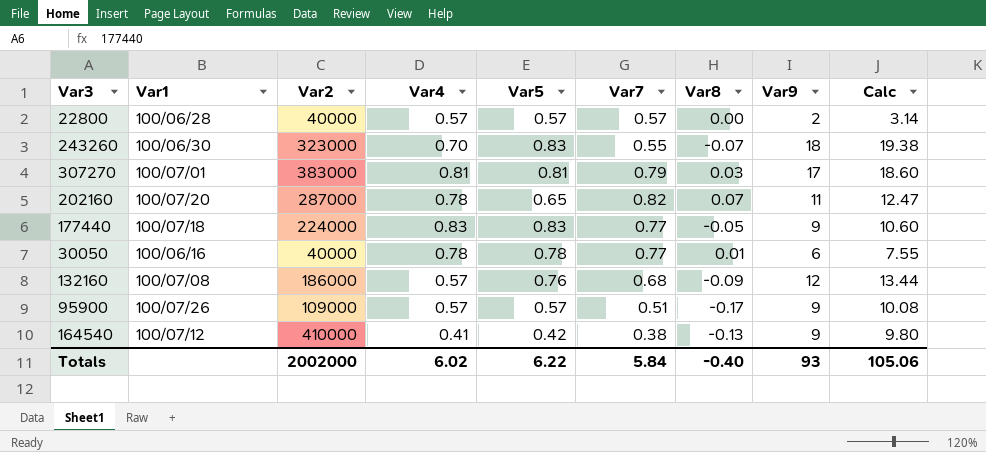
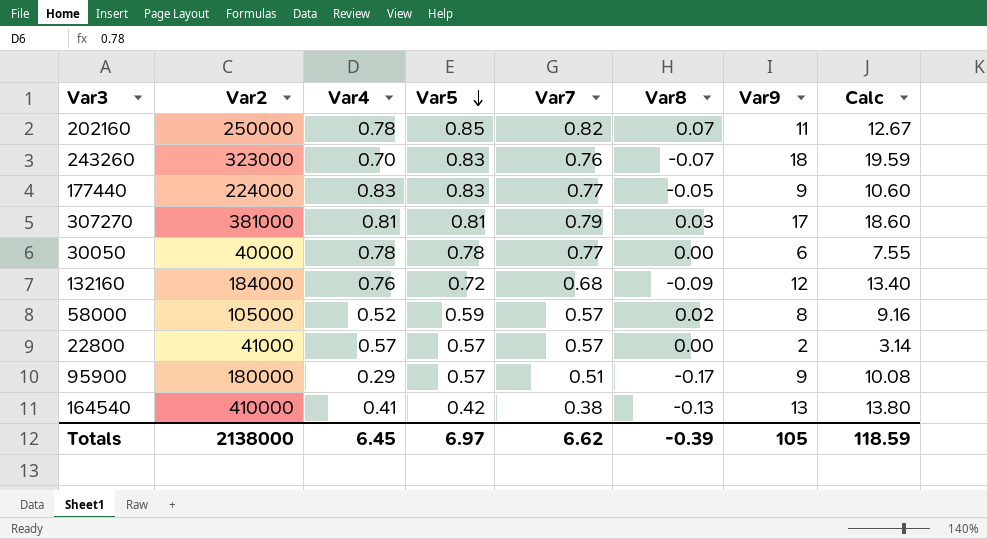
row order: none -> Var5 descending
column Var1 | position: 2 -> none
202160 | Var2: 287000 -> 250000
202160 | Var5: 0.65 -> 0.85
202160 | Calc: 12.47 -> 12.67
243260 | Var7: 0.55 -> 0.76
243260 | Calc: 19.38 -> 19.59
307270 | Var2: 383000 -> 381000
30050 | Var8: 0.01 -> 0.00
132160 | Var2: 186000 -> 184000
132160 | Var4: 0.57 -> 0.76
132160 | Var5: 0.76 -> 0.72
132160 | Calc: 13.44 -> 13.40
row 58000: none -> 105000 | 0.52 | 0.59 | 0.57 | 0.02 | 8 | 9.16
22800 | Var2: 40000 -> 41000
95900 | Var2: 109000 -> 180000
95900 | Var4: 0.57 -> 0.29
164540 | Var9: 9 -> 13
164540 | Calc: 9.80 -> 13.80
Totals | Var2: 2002000 -> 2138000
Totals | Var4: 6.02 -> 6.45
Totals | Var5: 6.22 -> 6.97
Totals | Var7: 5.84 -> 6.62
Totals | Var8: -0.40 -> -0.39
Totals | Var9: 93 -> 105
Totals | Calc: 105.06 -> 118.59

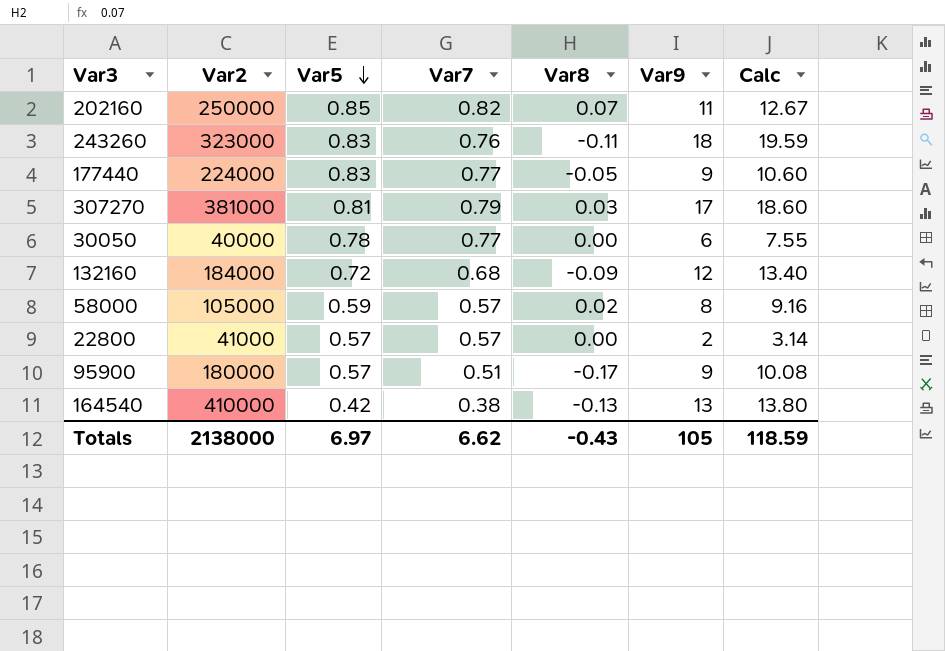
column Var4 | position: 3 -> none
243260 | Var8: -0.07 -> -0.11
Totals | Var8: -0.39 -> -0.43

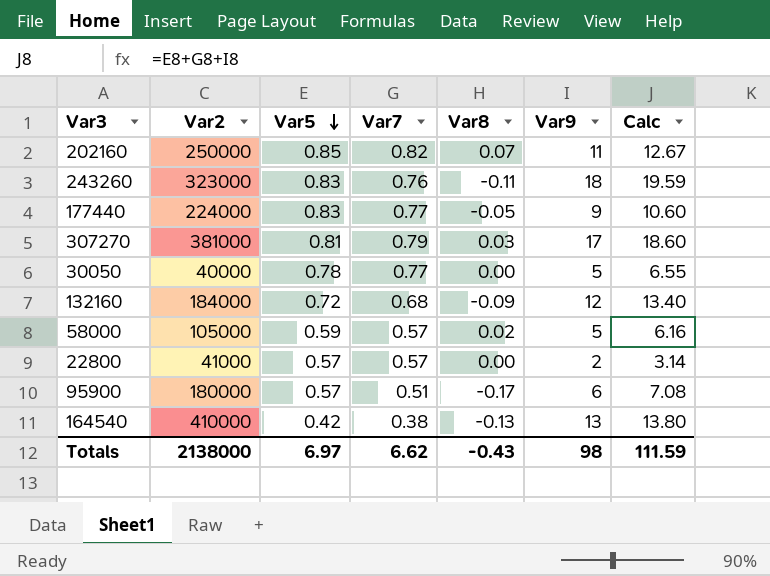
30050 | Var9: 6 -> 5
30050 | Calc: 7.55 -> 6.55
58000 | Var9: 8 -> 5
58000 | Calc: 9.16 -> 6.16
95900 | Var9: 9 -> 6
95900 | Calc: 10.08 -> 7.08
Totals | Var9: 105 -> 98
Totals | Calc: 118.59 -> 111.59

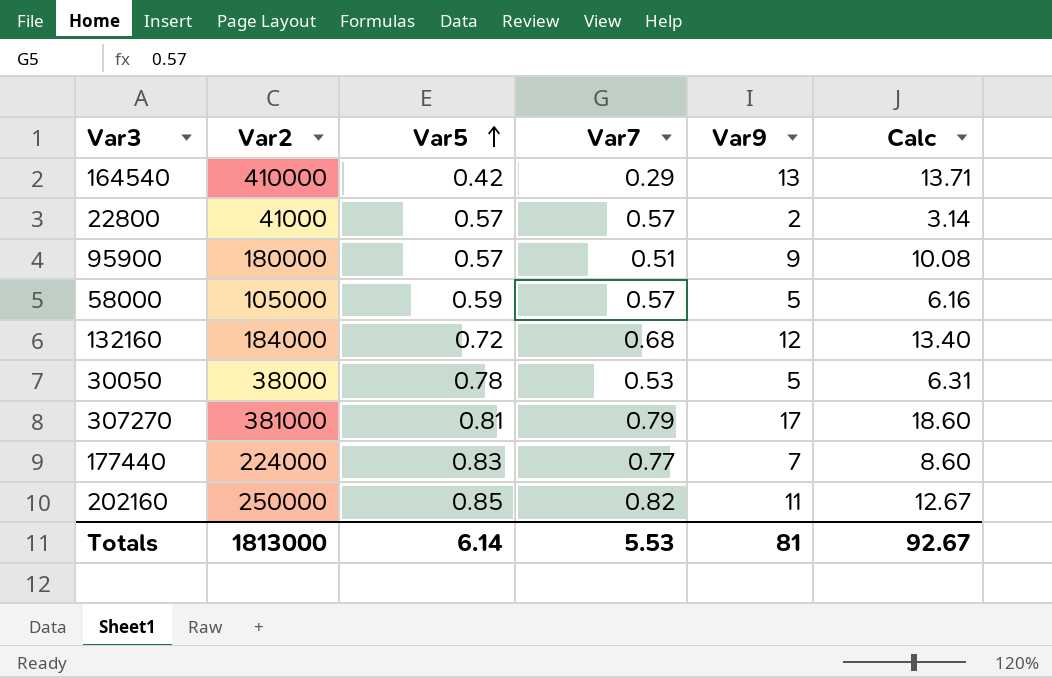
row order: Var5 descending -> Var5 ascending
column Var8 | position: 5 -> none
row 243260: 323000 | 0.83 | 0.76 | -0.11 | 18 | 19.59 -> none
164540 | Var7: 0.38 -> 0.29
164540 | Calc: 13.80 -> 13.71
95900 | Var9: 6 -> 9
95900 | Calc: 7.08 -> 10.08
30050 | Var2: 40000 -> 38000
30050 | Var7: 0.77 -> 0.53
30050 | Calc: 6.55 -> 6.31
177440 | Var9: 9 -> 7
177440 | Calc: 10.60 -> 8.60
Totals | Var2: 2138000 -> 1813000
Totals | Var5: 6.97 -> 6.14
Totals | Var7: 6.62 -> 5.53
Totals | Var9: 98 -> 81
Totals | Calc: 111.59 -> 92.67

